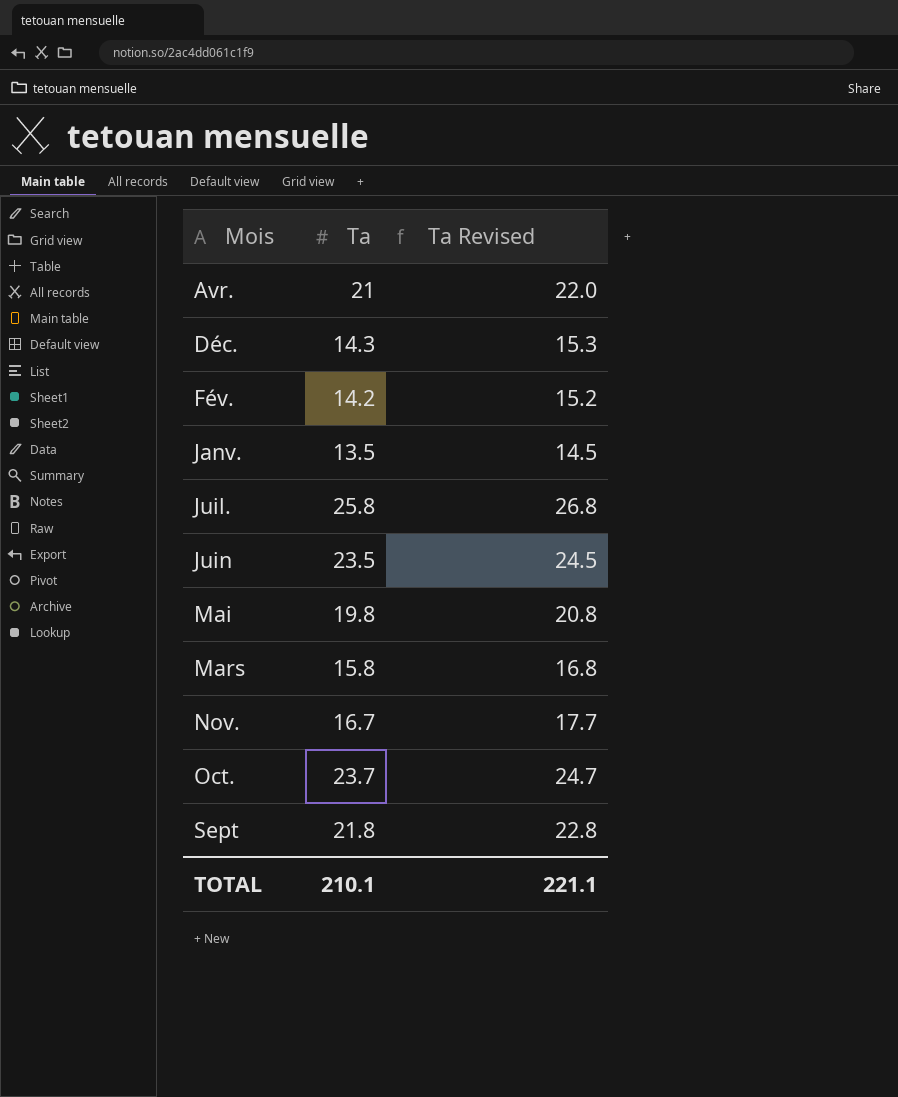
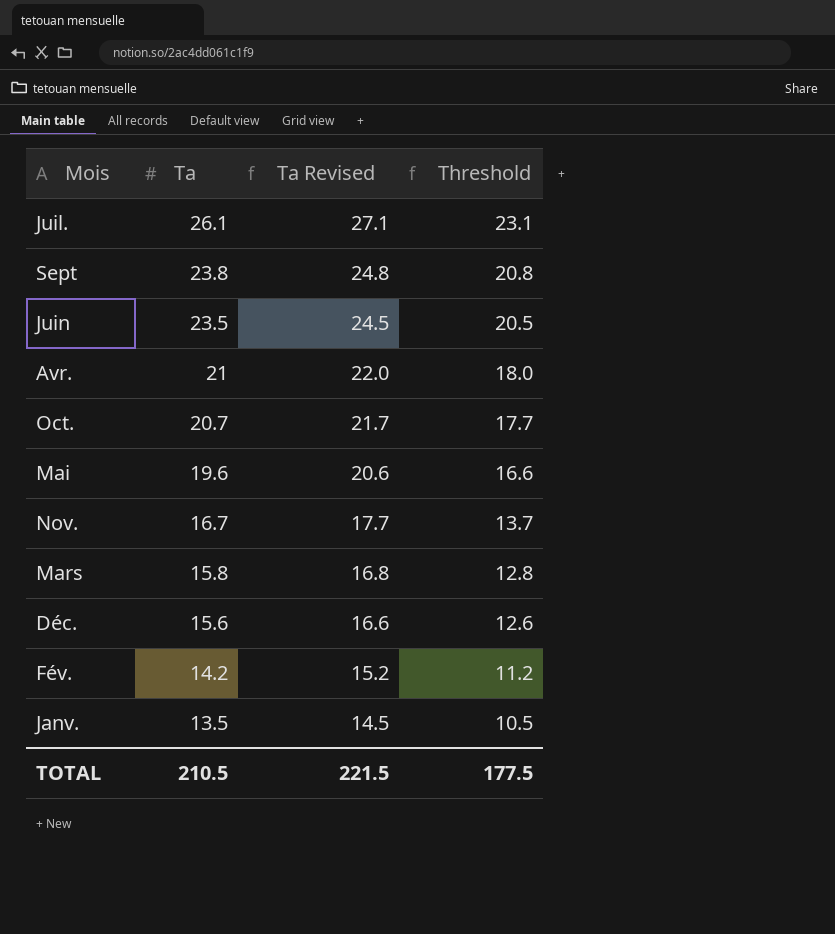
row order: Mois ascending -> Ta descending
column Threshold | formula: none -> [Ta] - 3
Juil. | Ta: 25.8 -> 26.1
Juil. | Ta Revised: 26.8 -> 27.1
Sept | Ta: 21.8 -> 23.8
Sept | Ta Revised: 22.8 -> 24.8
Oct. | Ta: 23.7 -> 20.7
Oct. | Ta Revised: 24.7 -> 21.7
Mai | Ta: 19.8 -> 19.6
Mai | Ta Revised: 20.8 -> 20.6
Déc. | Ta: 14.3 -> 15.6
Déc. | Ta Revised: 15.3 -> 16.6
TOTAL | Ta: 210.1 -> 210.5
TOTAL | Ta Revised: 221.1 -> 221.5

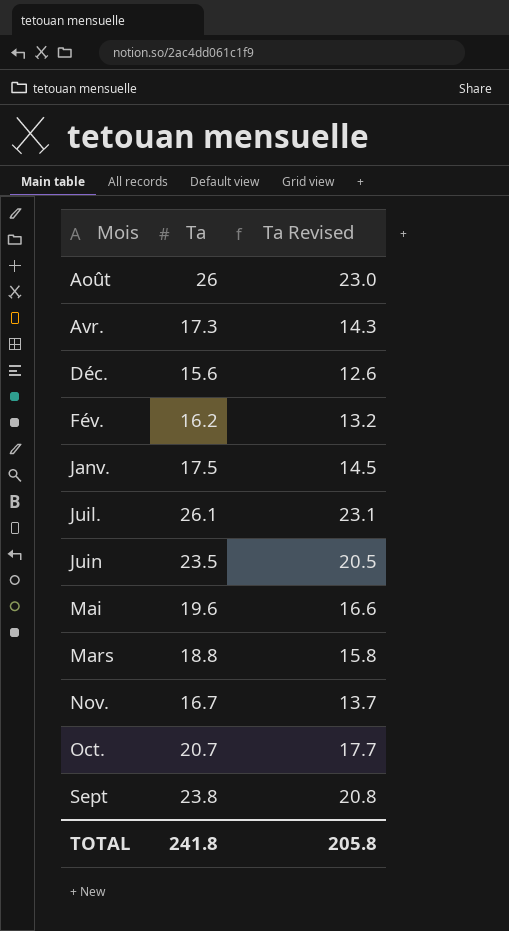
row order: Ta descending -> Mois ascending
column Threshold | formula: [Ta] - 3 -> none
column Ta Revised | formula: [Ta] + 1 -> [Ta] - 3
row Août: none -> 26 | 23.0
Avr. | Ta: 21 -> 17.3
Fév. | Ta: 14.2 -> 16.2
Janv. | Ta: 13.5 -> 17.5
Mars | Ta: 15.8 -> 18.8
TOTAL | Ta: 210.5 -> 241.8
TOTAL | Ta Revised: 221.5 -> 205.8

